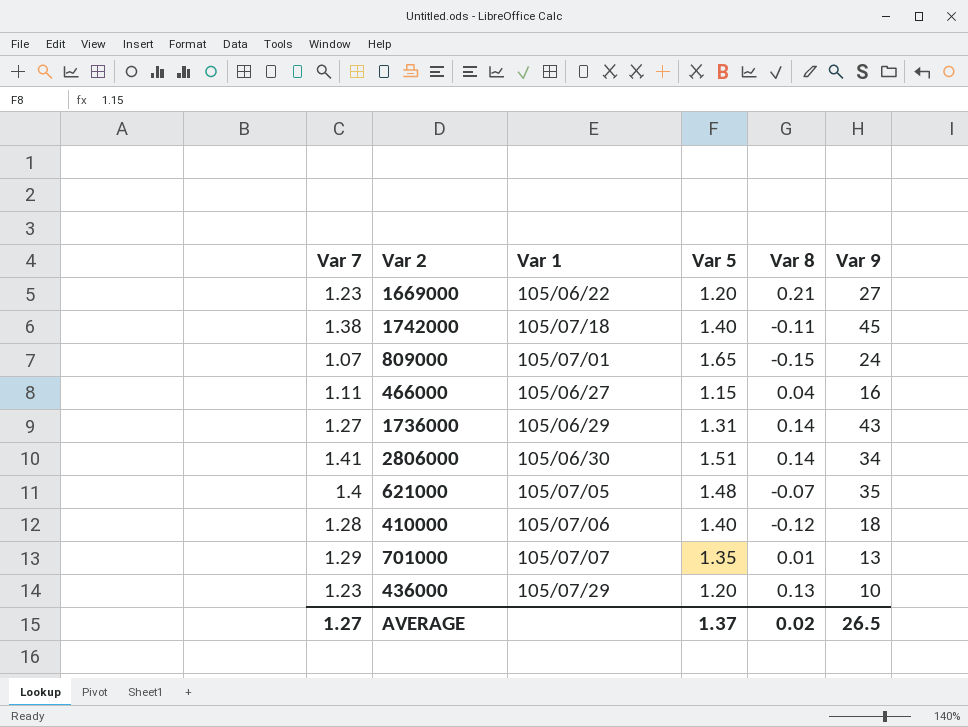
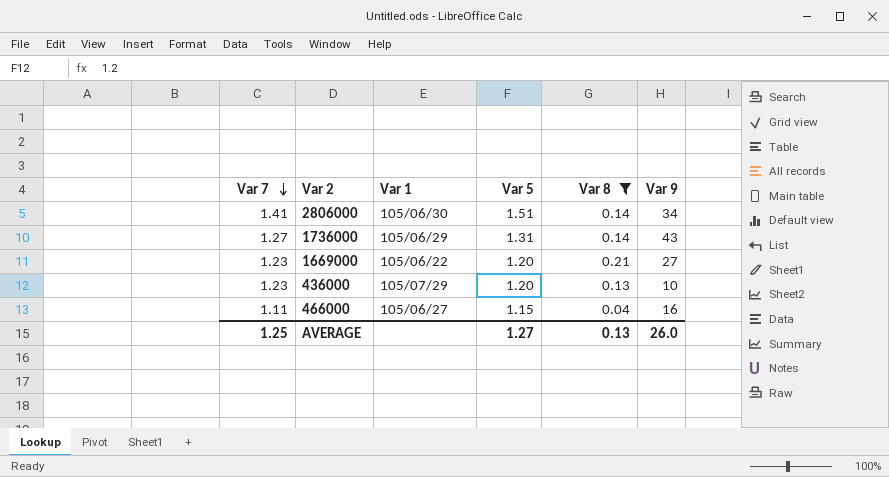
filter: none -> Var 8 >= 0.04
row order: none -> Var 7 descending
AVERAGE | Var 7: 1.27 -> 1.25
AVERAGE | Var 5: 1.37 -> 1.27
AVERAGE | Var 8: 0.02 -> 0.13
AVERAGE | Var 9: 26.5 -> 26.0

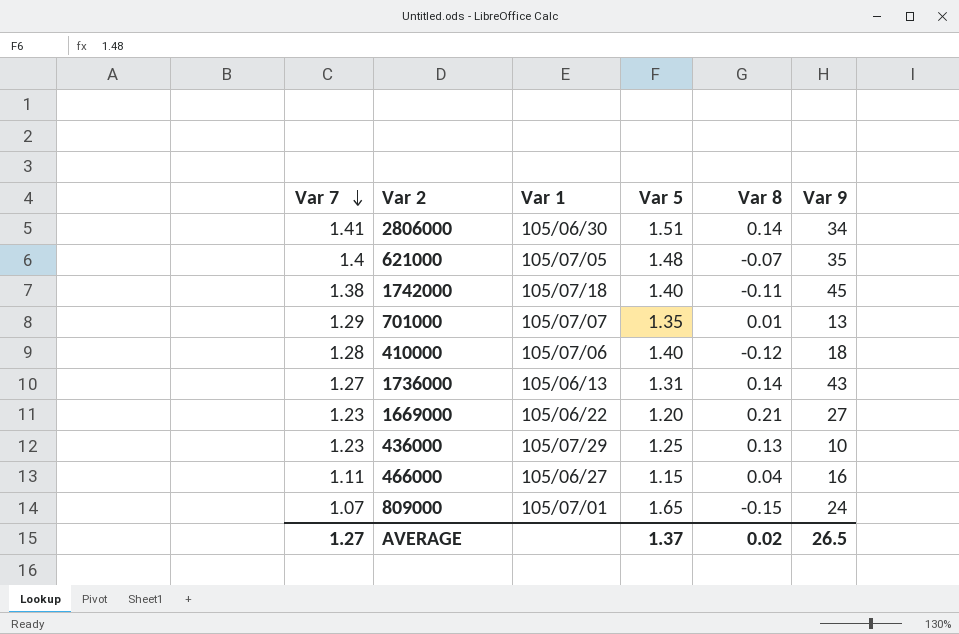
filter: Var 8 >= 0.04 -> none
1736000 | Var 1: 105/06/29 -> 105/06/13
436000 | Var 5: 1.20 -> 1.25
AVERAGE | Var 7: 1.25 -> 1.27
AVERAGE | Var 5: 1.27 -> 1.37
AVERAGE | Var 8: 0.13 -> 0.02
AVERAGE | Var 9: 26.0 -> 26.5

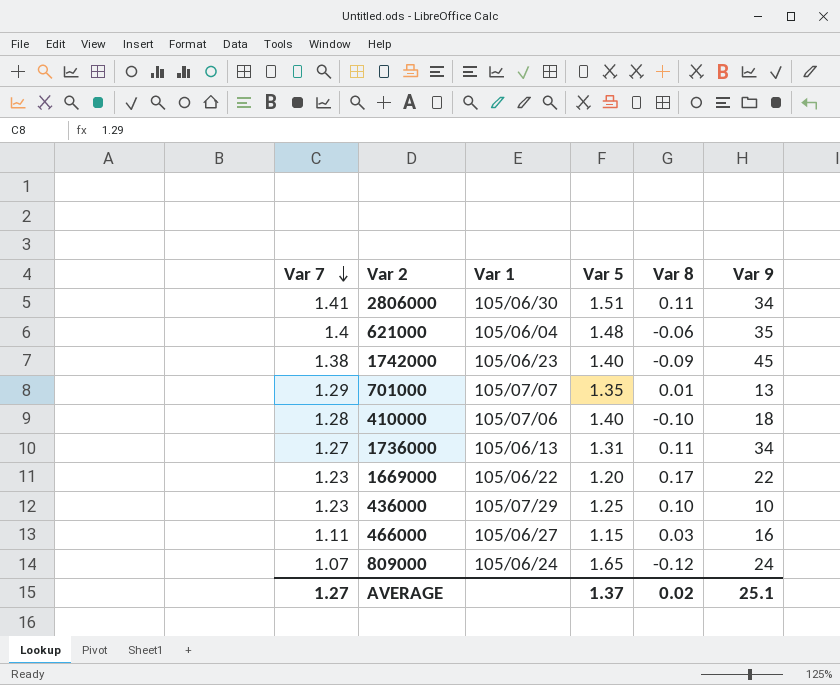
2806000 | Var 8: 0.14 -> 0.11
621000 | Var 1: 105/07/05 -> 105/06/04
621000 | Var 8: -0.07 -> -0.06
1742000 | Var 1: 105/07/18 -> 105/06/23
1742000 | Var 8: -0.11 -> -0.09
410000 | Var 8: -0.12 -> -0.10
1736000 | Var 8: 0.14 -> 0.11
1736000 | Var 9: 43 -> 34
1669000 | Var 8: 0.21 -> 0.17
1669000 | Var 9: 27 -> 22
436000 | Var 8: 0.13 -> 0.10
466000 | Var 8: 0.04 -> 0.03
809000 | Var 1: 105/07/01 -> 105/06/24
809000 | Var 8: -0.15 -> -0.12
AVERAGE | Var 9: 26.5 -> 25.1

